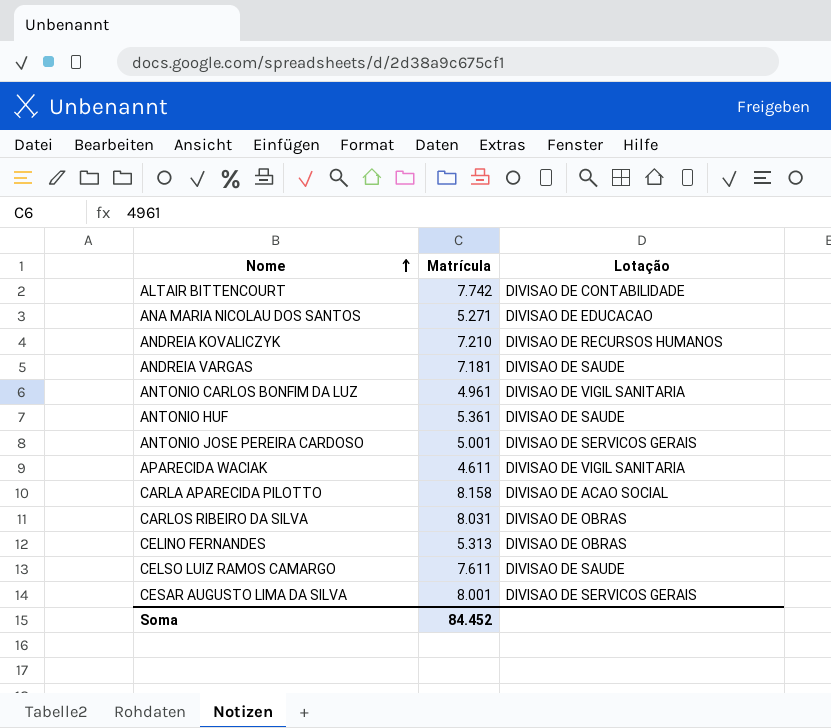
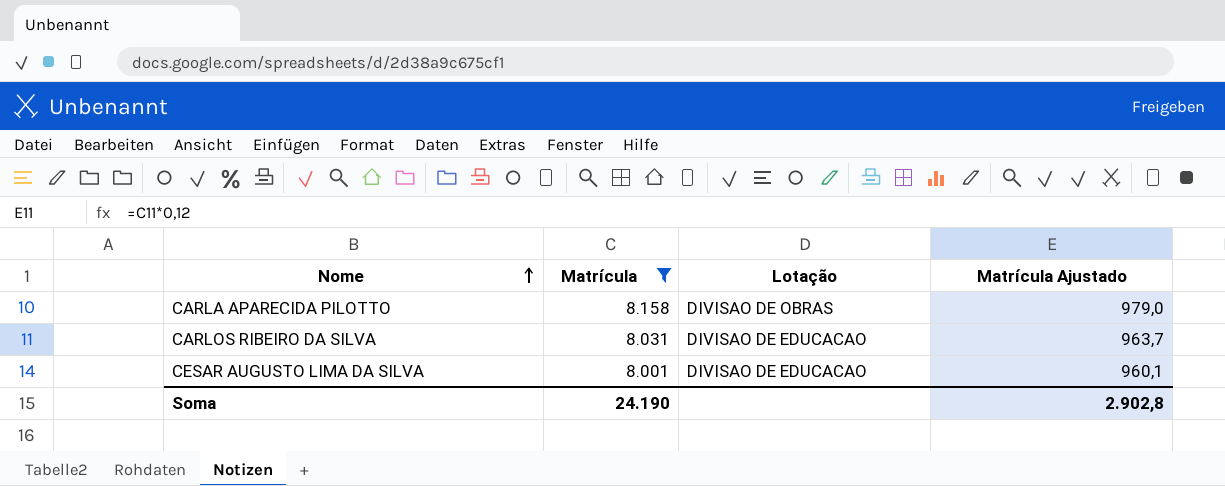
filter: none -> Matrícula >= 8.001
column Matrícula Ajustado | formula: none -> [Matrícula] * 0,12
CARLA APARECIDA PILOTTO | Lotação: DIVISAO DE ACAO SOCIAL -> DIVISAO DE OBRAS
CARLOS RIBEIRO DA SILVA | Lotação: DIVISAO DE OBRAS -> DIVISAO DE EDUCACAO
CESAR AUGUSTO LIMA DA SILVA | Lotação: DIVISAO DE SERVICOS GERAIS -> DIVISAO DE EDUCACAO
Soma | Matrícula: 84.452 -> 24.190

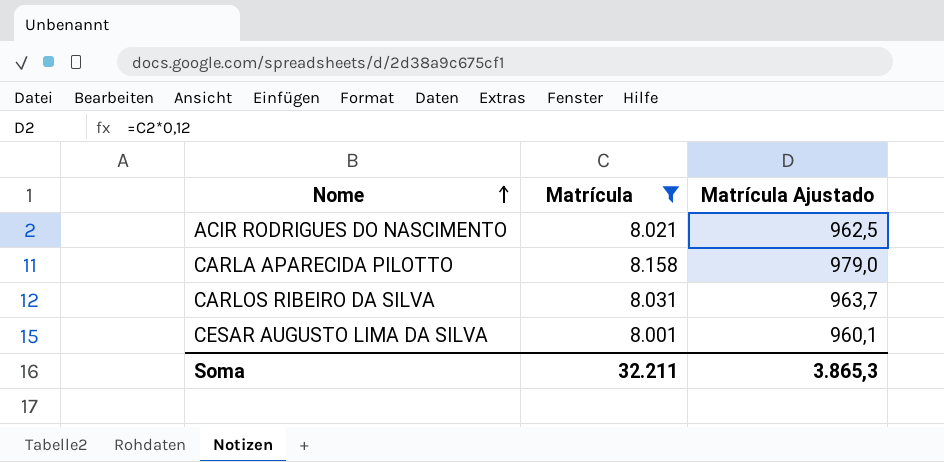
column Lotação | position: 3 -> none
row ACIR RODRIGUES DO NASCIMENTO: none -> 8.021 | 962,5
Soma | Matrícula: 24.190 -> 32.211
Soma | Matrícula Ajustado: 2.902,8 -> 3.865,3

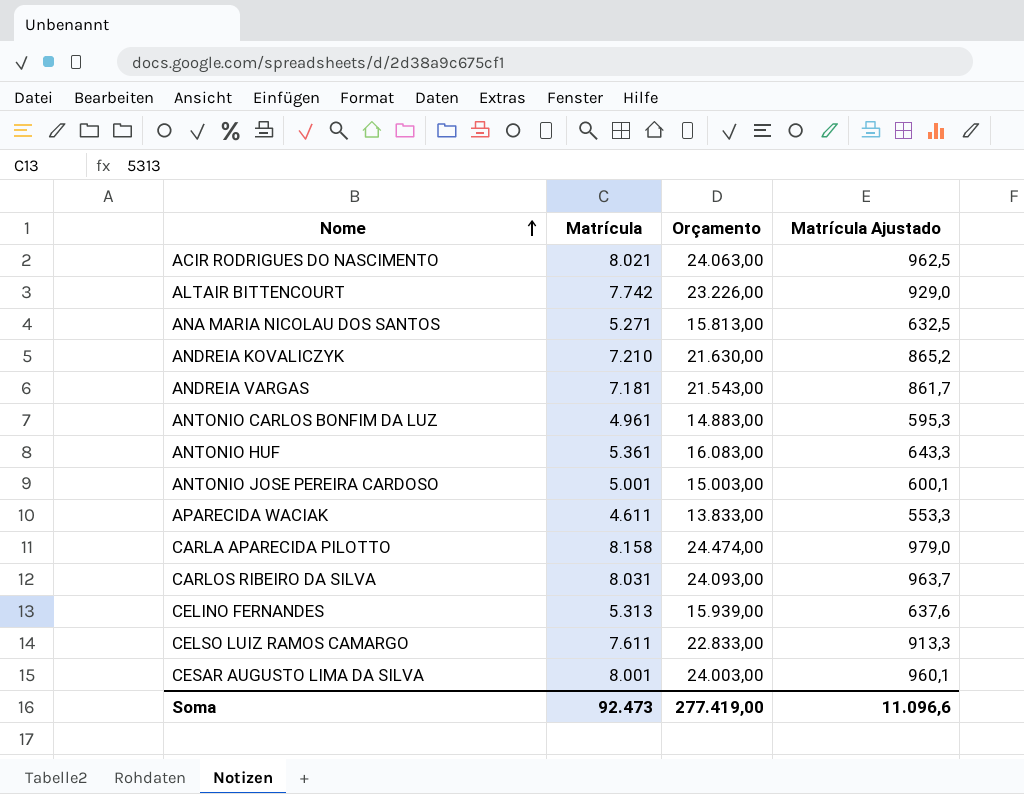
filter: Matrícula >= 8.001 -> none
column Orçamento | formula: none -> [Matrícula] * 3
Soma | Matrícula: 32.211 -> 92.473
Soma | Matrícula Ajustado: 3.865,3 -> 11.096,6

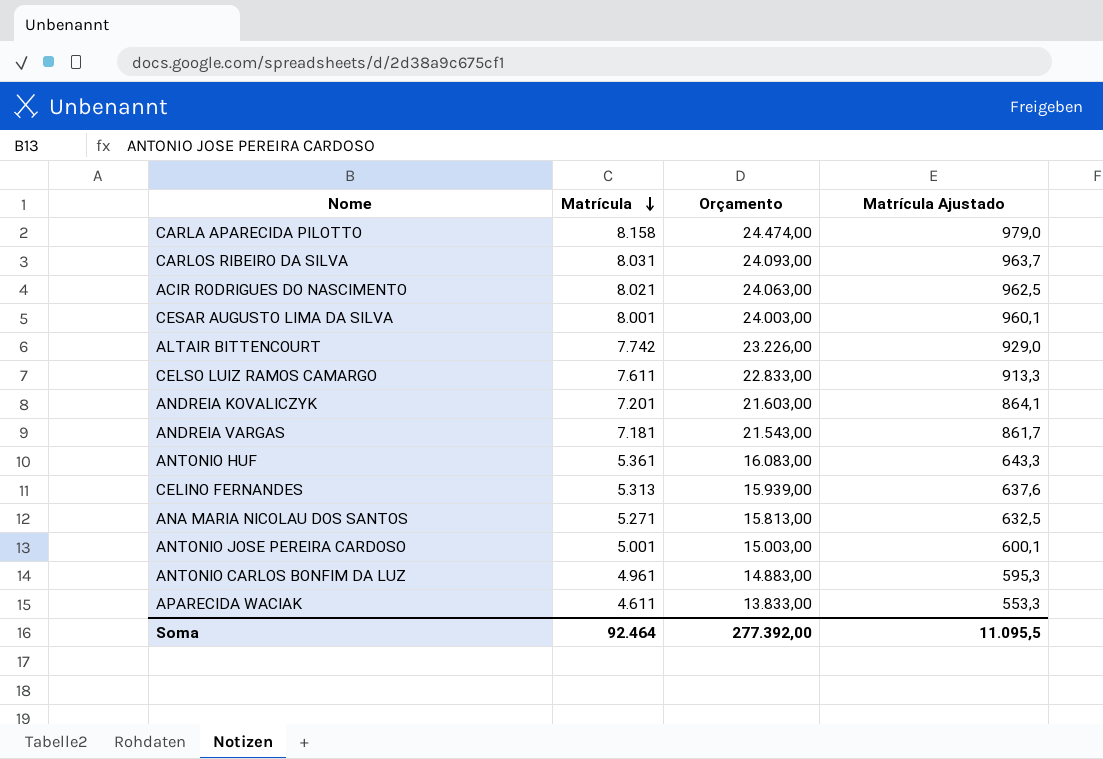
row order: Nome ascending -> Matrícula descending
ANDREIA KOVALICZYK | Matrícula: 7.210 -> 7.201
ANDREIA KOVALICZYK | Orçamento: 21.630,00 -> 21.603,00
ANDREIA KOVALICZYK | Matrícula Ajustado: 865,2 -> 864,1
Soma | Matrícula: 92.473 -> 92.464
Soma | Orçamento: 277.419,00 -> 277.392,00
Soma | Matrícula Ajustado: 11.096,6 -> 11.095,5

